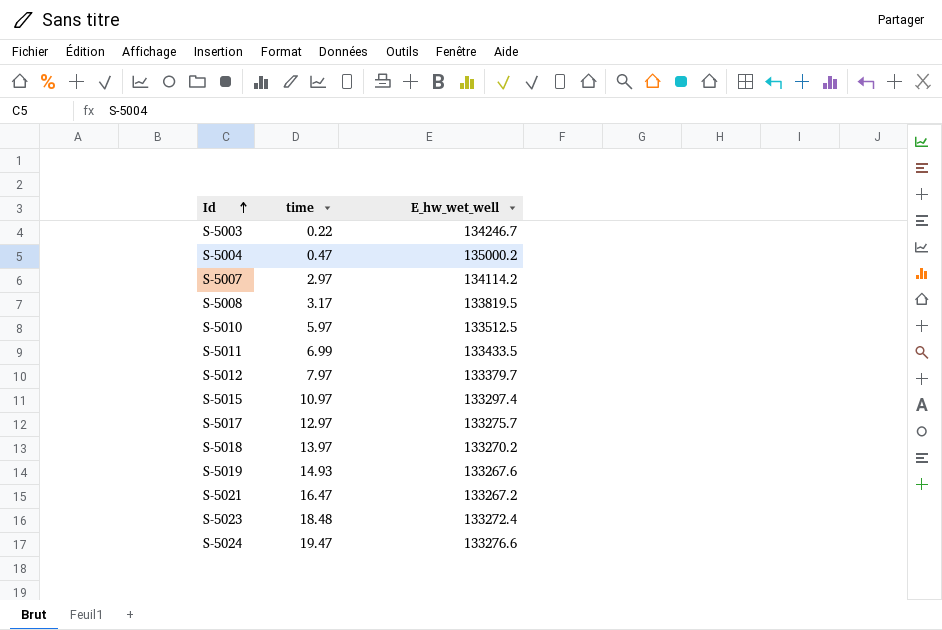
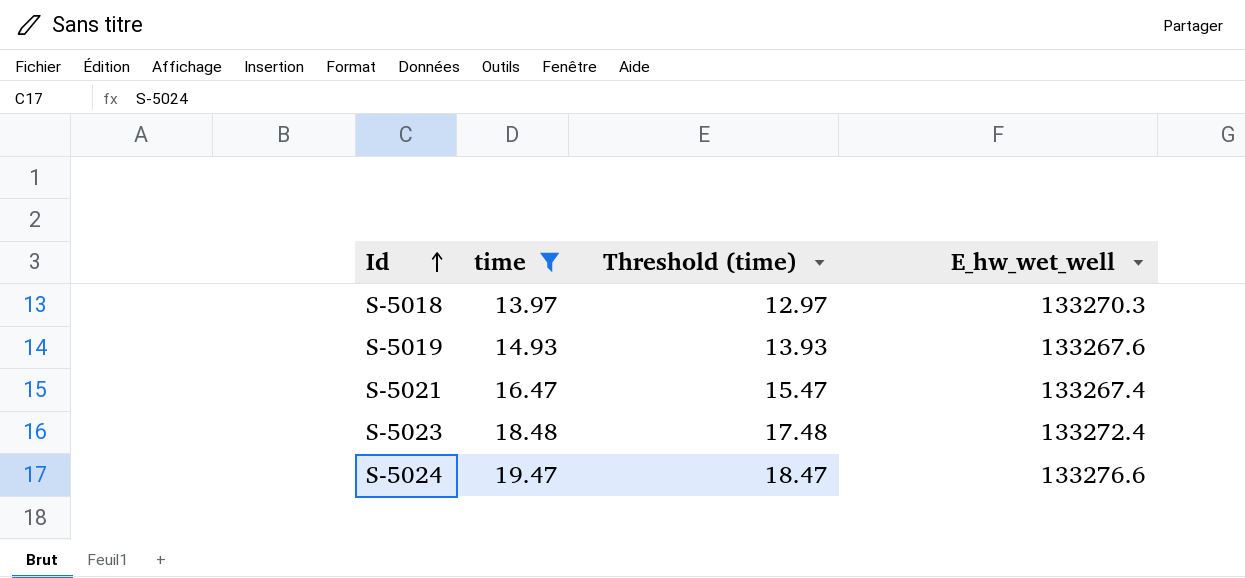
filter: none -> time >= 13.97
column Threshold (time) | formula: none -> [time] - 1
S-5018 | E_hw_wet_well: 133270.2 -> 133270.3
S-5021 | E_hw_wet_well: 133267.2 -> 133267.4

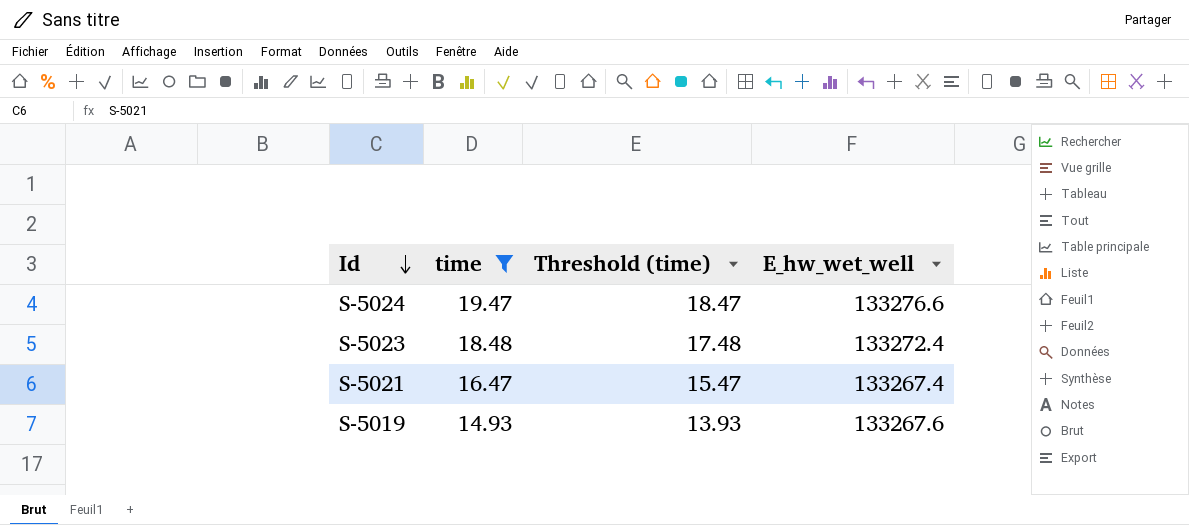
row order: Id ascending -> Id descending
row S-5018: 13.97 | 12.97 | 133270.3 -> none

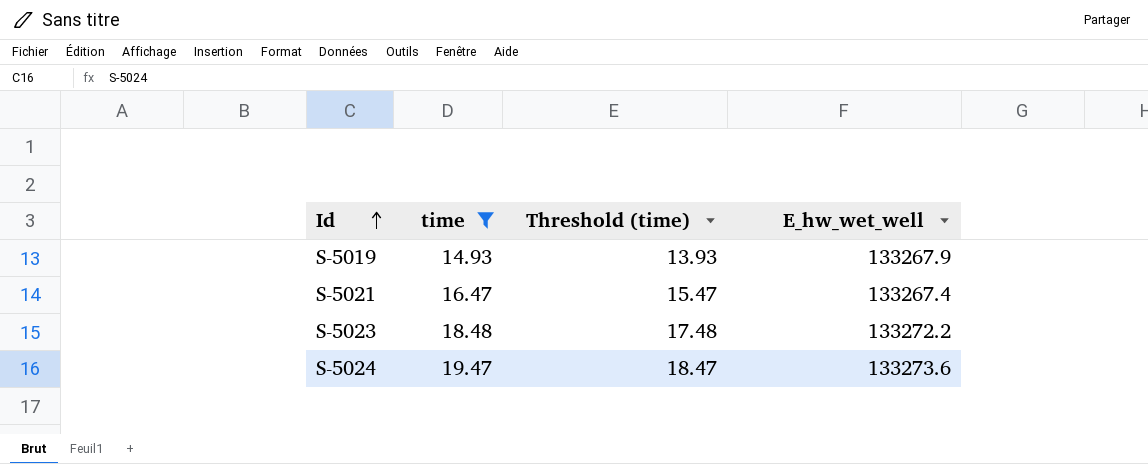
row order: Id descending -> Id ascending
S-5019 | E_hw_wet_well: 133267.6 -> 133267.9
S-5023 | E_hw_wet_well: 133272.4 -> 133272.2
S-5024 | E_hw_wet_well: 133276.6 -> 133273.6

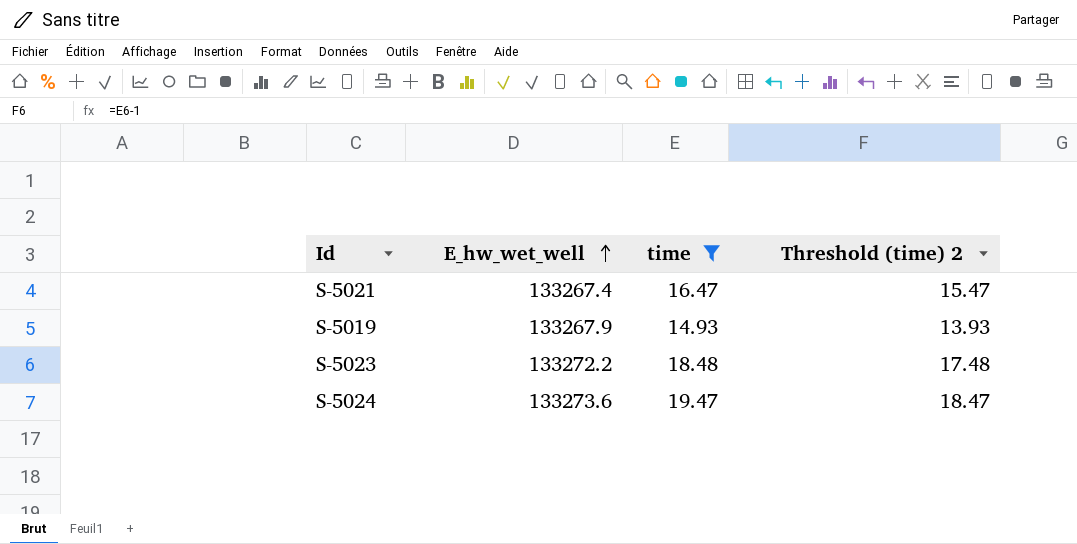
row order: Id ascending -> E_hw_wet_well ascending
column E_hw_wet_well | position: 4 -> 2
column name: Threshold (time) -> Threshold (time) 2

